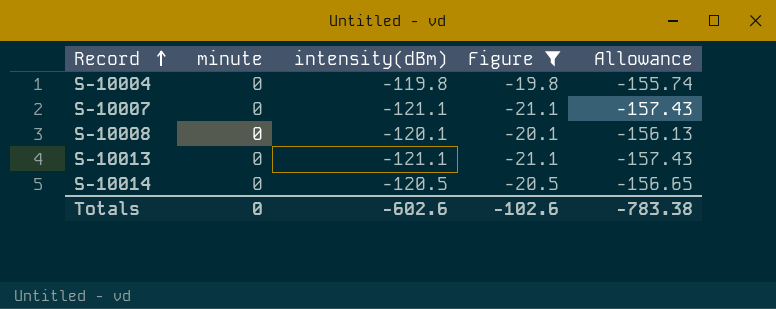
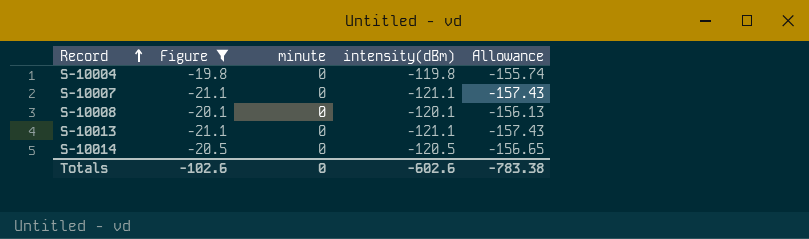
column Figure | position: 4 -> 2

